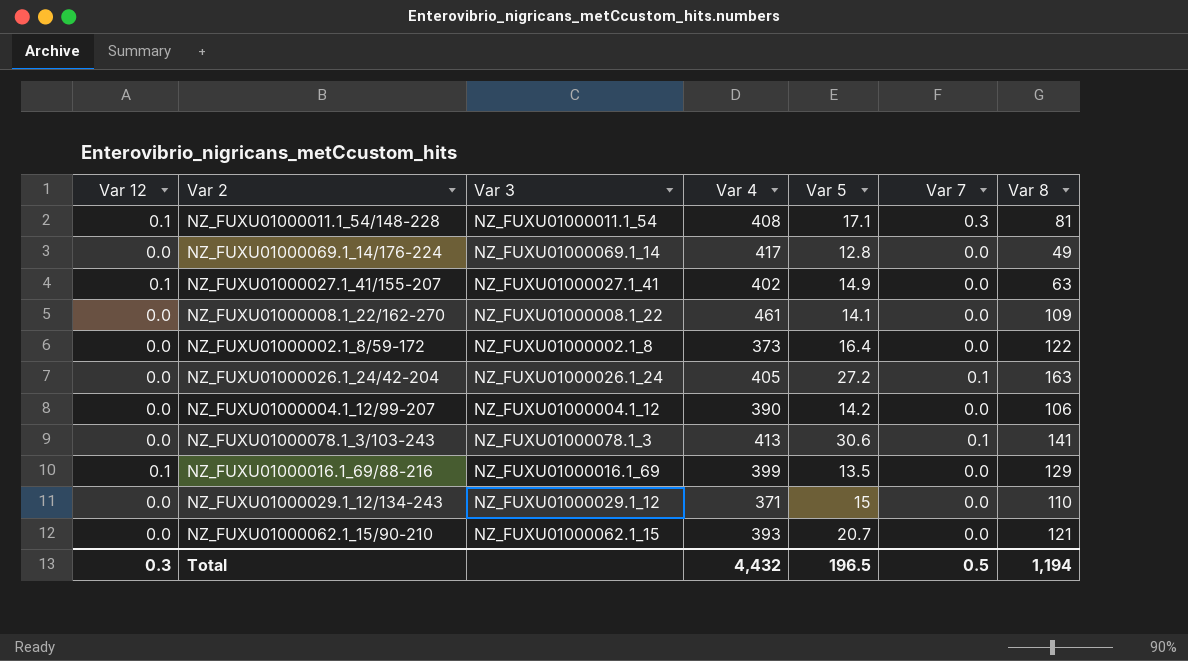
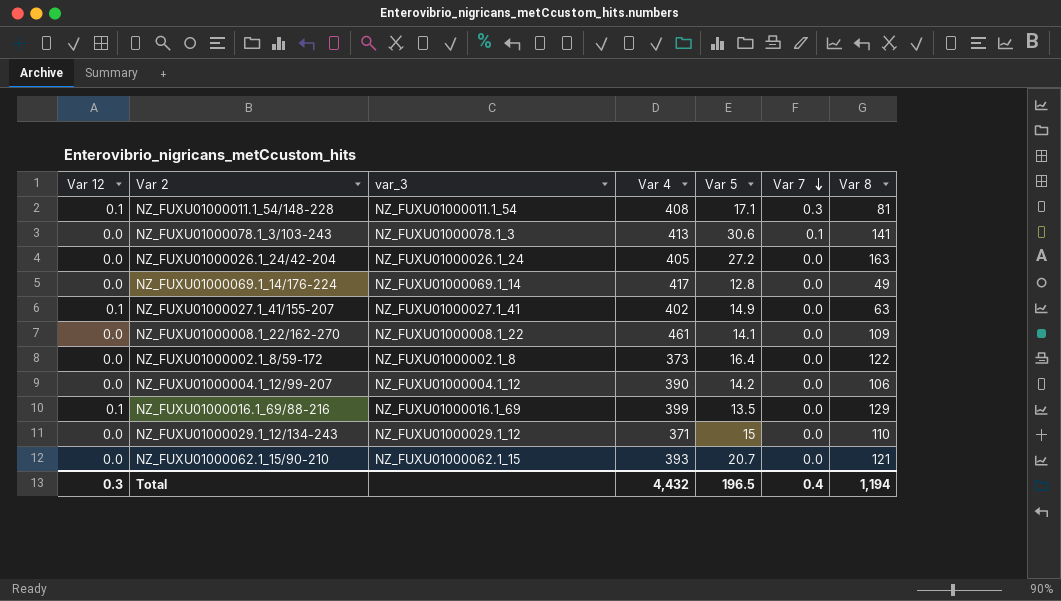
row order: none -> Var 7 descending
column name: Var 3 -> var_3
NZ_FUXU01000026.1_24/42-204 | Var 7: 0.1 -> 0.0
Total | Var 7: 0.5 -> 0.4

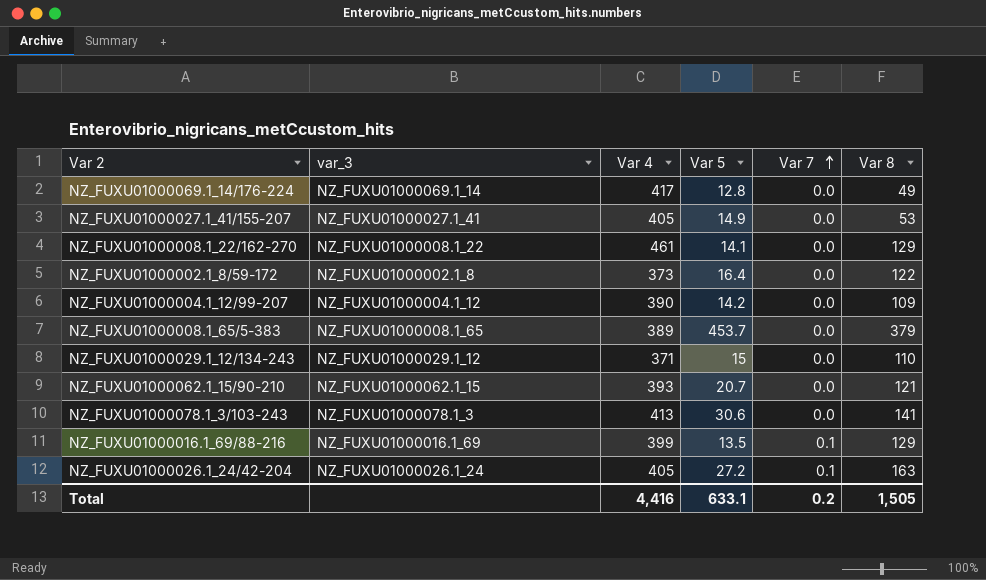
row order: Var 7 descending -> Var 7 ascending
column Var 12 | position: 1 -> none
row NZ_FUXU01000011.1_54/148-228: 0.1 | NZ_FUXU01000011.1_54 | 408 | 17.1 | 0.3 | 81 -> none
NZ_FUXU01000027.1_41/155-207 | Var 4: 402 -> 405
NZ_FUXU01000027.1_41/155-207 | Var 8: 63 -> 53
NZ_FUXU01000008.1_22/162-270 | Var 8: 109 -> 129
NZ_FUXU01000004.1_12/99-207 | Var 8: 106 -> 109
row NZ_FUXU01000008.1_65/5-383: none -> NZ_FUXU01000008.1_65 | 389 | 453.7 | 0.0 | 379
NZ_FUXU01000078.1_3/103-243 | Var 7: 0.1 -> 0.0
NZ_FUXU01000016.1_69/88-216 | Var 7: 0.0 -> 0.1
NZ_FUXU01000026.1_24/42-204 | Var 7: 0.0 -> 0.1
Total | Var 4: 4,432 -> 4,416
Total | Var 5: 196.5 -> 633.1
Total | Var 7: 0.4 -> 0.2
Total | Var 8: 1,194 -> 1,505

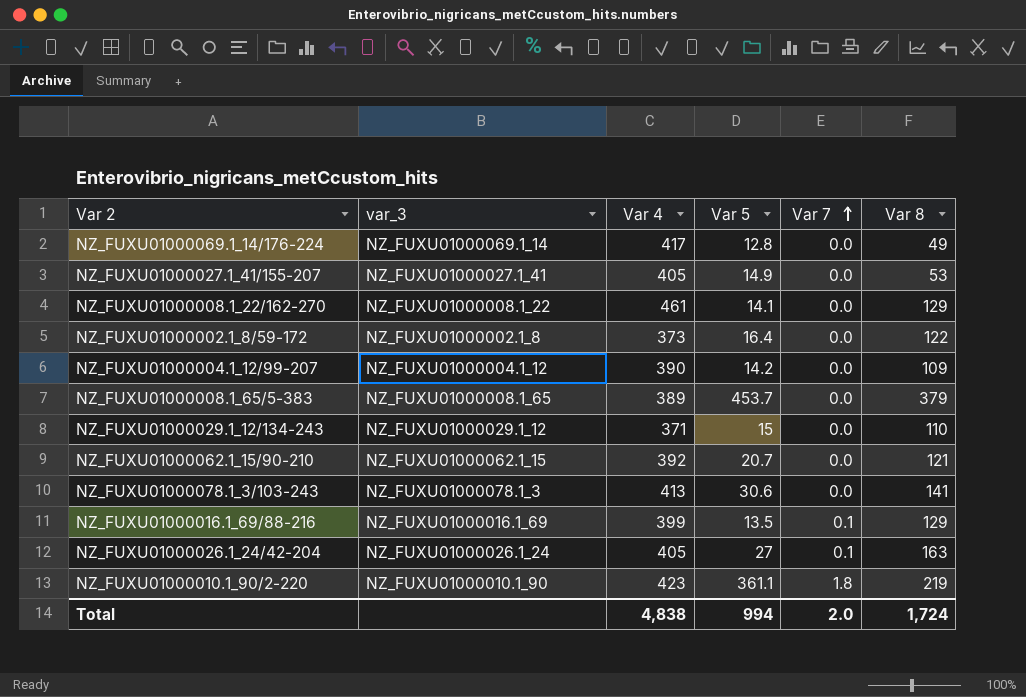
NZ_FUXU01000062.1_15/90-210 | Var 4: 393 -> 392
NZ_FUXU01000026.1_24/42-204 | Var 5: 27.2 -> 27
row NZ_FUXU01000010.1_90/2-220: none -> NZ_FUXU01000010.1_90 | 423 | 361.1 | 1.8 | 219
Total | Var 4: 4,416 -> 4,838
Total | Var 5: 633.1 -> 994
Total | Var 7: 0.2 -> 2.0
Total | Var 8: 1,505 -> 1,724

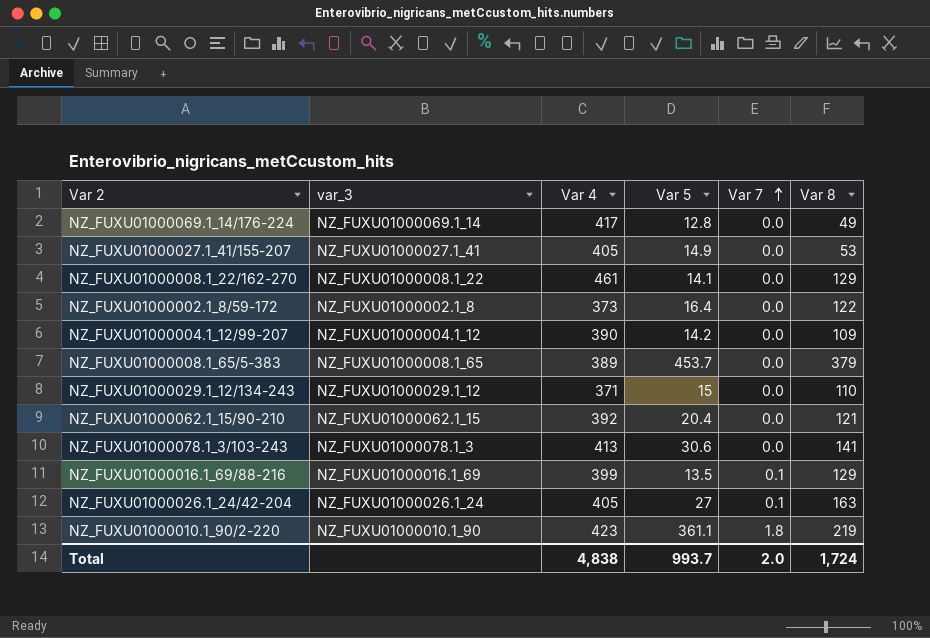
NZ_FUXU01000062.1_15/90-210 | Var 5: 20.7 -> 20.4
Total | Var 5: 994 -> 993.7

